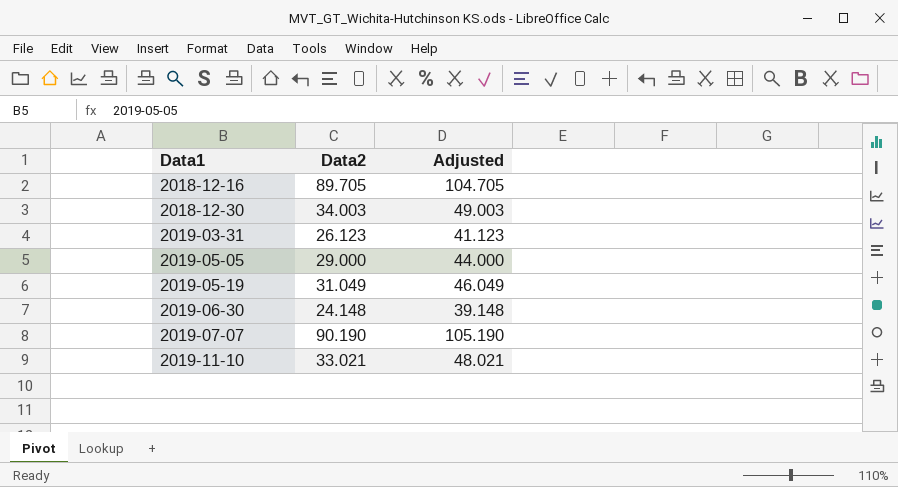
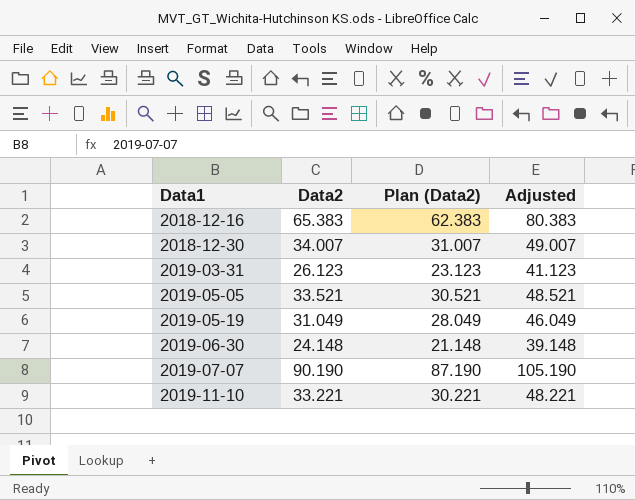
column Plan (Data2) | formula: none -> [Data2] - 3
2018-12-16 | Data2: 89.705 -> 65.383
2018-12-16 | Adjusted: 104.705 -> 80.383
2018-12-30 | Data2: 34.003 -> 34.007
2018-12-30 | Adjusted: 49.003 -> 49.007
2019-05-05 | Data2: 29.000 -> 33.521
2019-05-05 | Adjusted: 44.000 -> 48.521
2019-11-10 | Data2: 33.021 -> 33.221
2019-11-10 | Adjusted: 48.021 -> 48.221

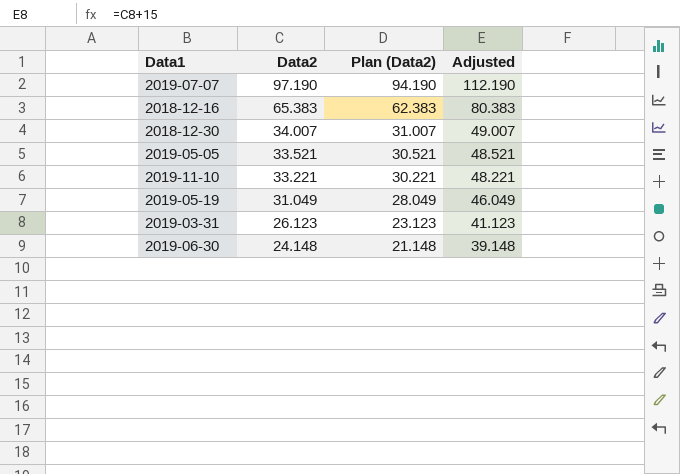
row order: Data1 ascending -> Data2 descending
2019-07-07 | Data2: 90.190 -> 97.190
2019-07-07 | Plan (Data2): 87.190 -> 94.190
2019-07-07 | Adjusted: 105.190 -> 112.190

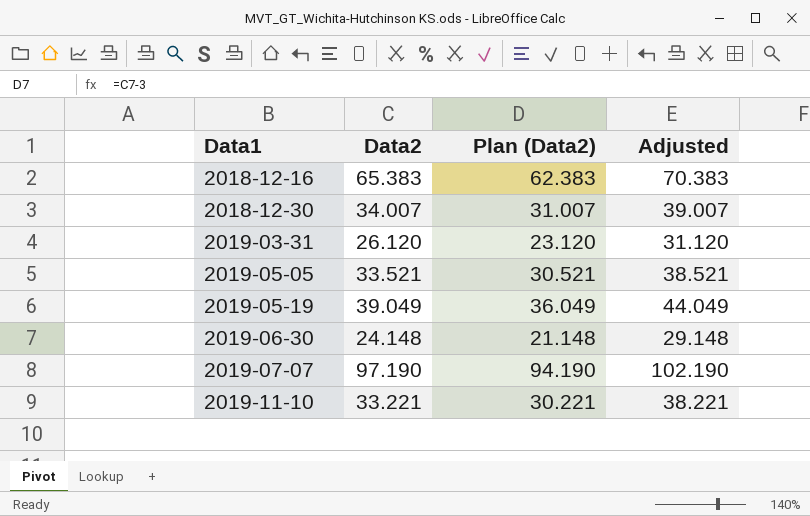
row order: Data2 descending -> Data1 ascending
column Adjusted | formula: [Data2] + 15 -> [Data2] + 5
2019-03-31 | Data2: 26.123 -> 26.120
2019-03-31 | Plan (Data2): 23.123 -> 23.120
2019-05-19 | Data2: 31.049 -> 39.049
2019-05-19 | Plan (Data2): 28.049 -> 36.049

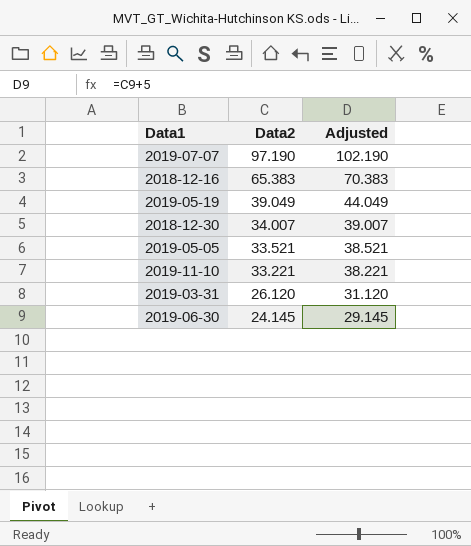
row order: Data1 ascending -> Data2 descending
column Plan (Data2) | formula: [Data2] - 3 -> none
2019-06-30 | Data2: 24.148 -> 24.145
2019-06-30 | Adjusted: 29.148 -> 29.145

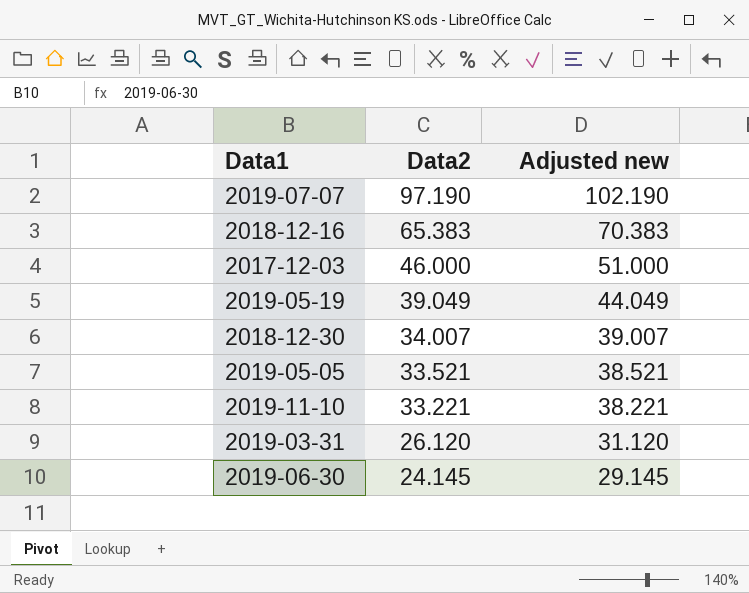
column name: Adjusted -> Adjusted new
row 2017-12-03: none -> 46.000 | 51.000

